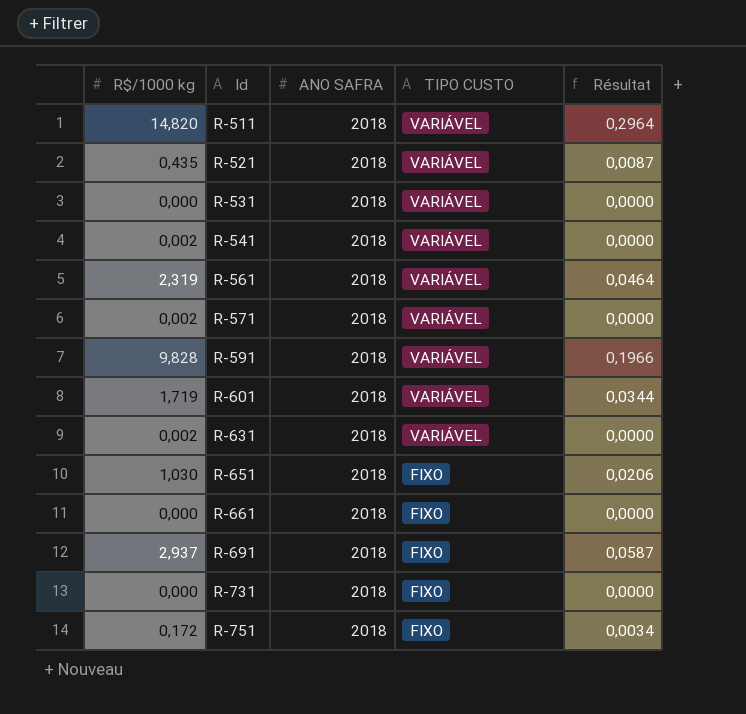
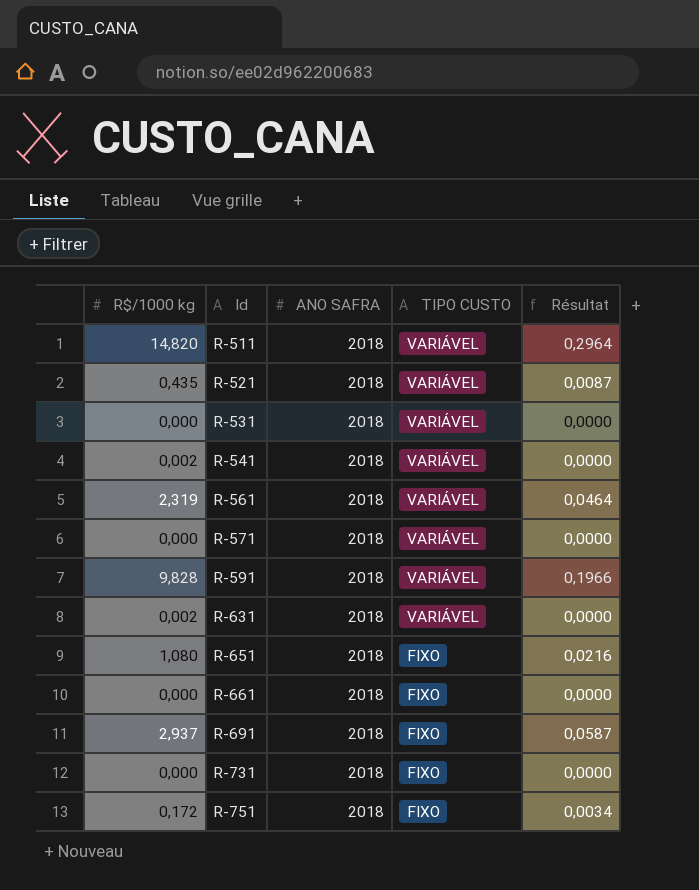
row R-601: 1,719 | 2018 | VARIÁVEL | 0,0344 -> none
R-571 | R$/1000 kg: 0,002 -> 0,000
R-651 | R$/1000 kg: 1,030 -> 1,080
R-651 | Résultat: 0,0206 -> 0,0216

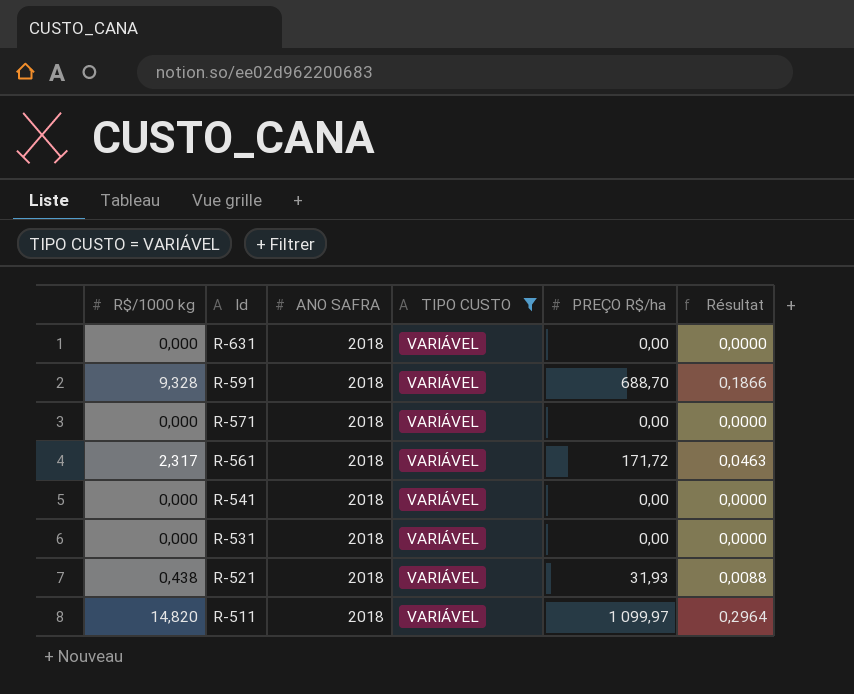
filter: none -> TIPO CUSTO = VARIÁVEL
row order: Id ascending -> Id descending
column PREÇO R$/ha | position: none -> 5
R-631 | R$/1000 kg: 0,002 -> 0,000
R-591 | R$/1000 kg: 9,828 -> 9,328
R-591 | Résultat: 0,1966 -> 0,1866
R-561 | R$/1000 kg: 2,319 -> 2,317
R-561 | Résultat: 0,0464 -> 0,0463
R-541 | R$/1000 kg: 0,002 -> 0,000
R-521 | R$/1000 kg: 0,435 -> 0,438
R-521 | Résultat: 0,0087 -> 0,0088

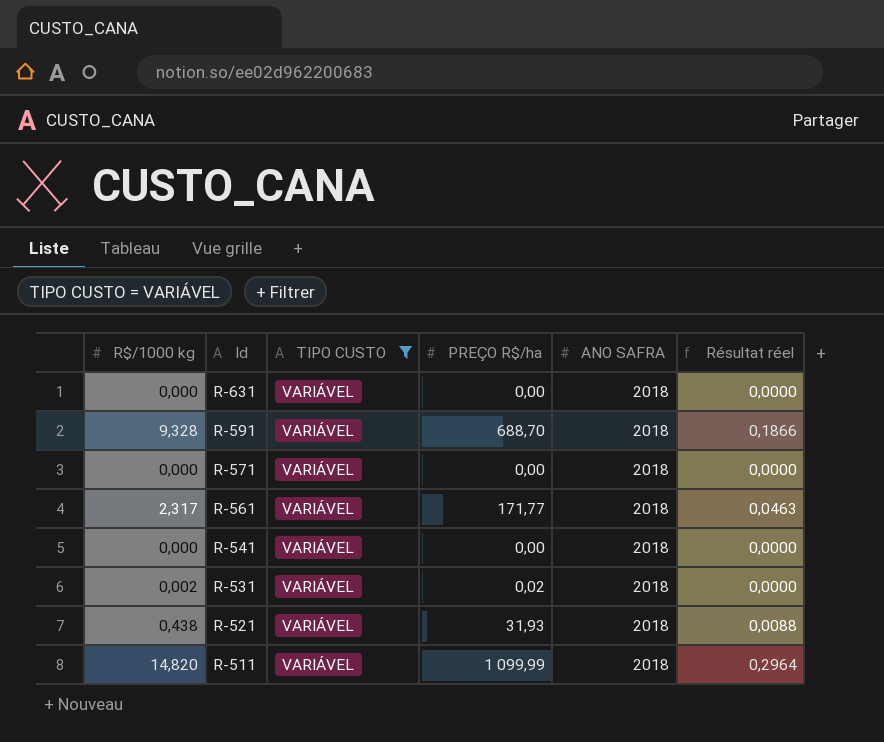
column ANO SAFRA | position: 3 -> 5
column name: Résultat -> Résultat réel
R-561 | PREÇO R$/ha: 171,72 -> 171,77
R-531 | R$/1000 kg: 0,000 -> 0,002
R-531 | PREÇO R$/ha: 0,00 -> 0,02
R-511 | PREÇO R$/ha: 1 099,97 -> 1 099,99

